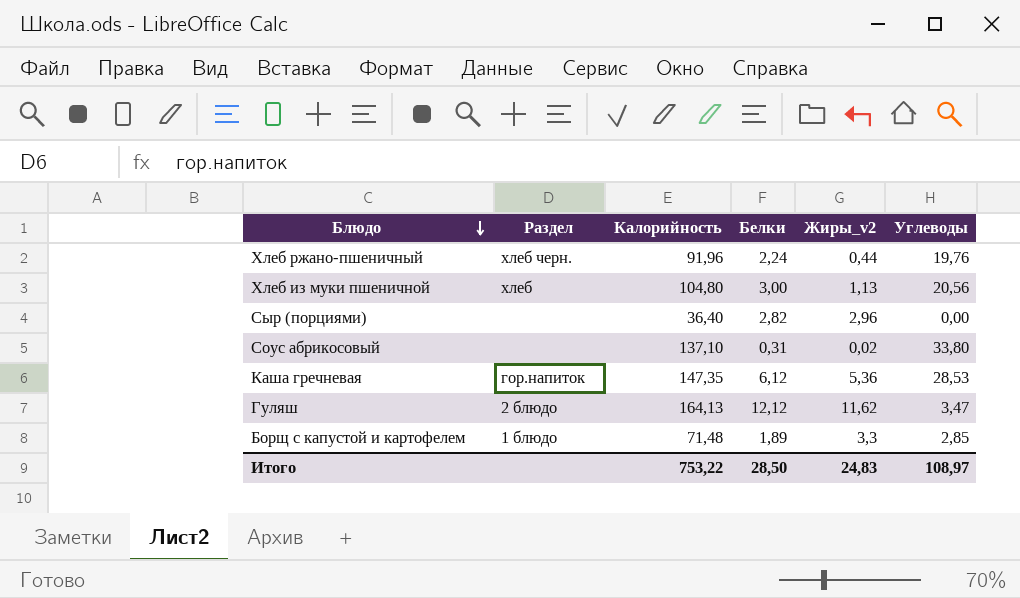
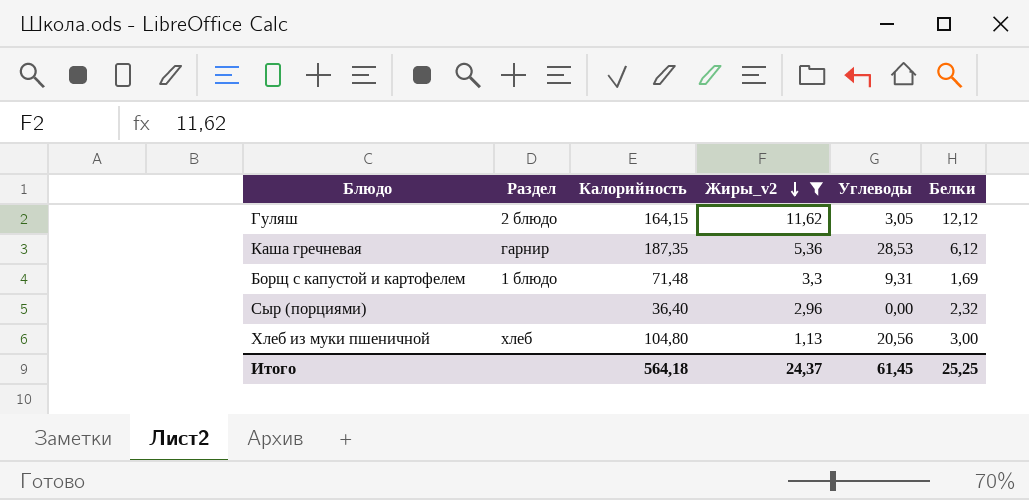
filter: none -> Жиры_v2 >= 1,13
row order: Блюдо descending -> Жиры_v2 descending
column Белки | position: 4 -> 6
Гуляш | Калорийность: 164,13 -> 164,15
Гуляш | Углеводы: 3,47 -> 3,05
Каша гречневая | Раздел: гор.напиток -> гарнир
Каша гречневая | Калорийность: 147,35 -> 187,35
Борщ с капустой и картофелем | Углеводы: 2,85 -> 9,31
Борщ с капустой и картофелем | Белки: 1,89 -> 1,69
Сыр (порциями) | Белки: 2,82 -> 2,32
Итого | Калорийность: 753,22 -> 564,18
Итого | Жиры_v2: 24,83 -> 24,37
Итого | Углеводы: 108,97 -> 61,45
Итого | Белки: 28,50 -> 25,25

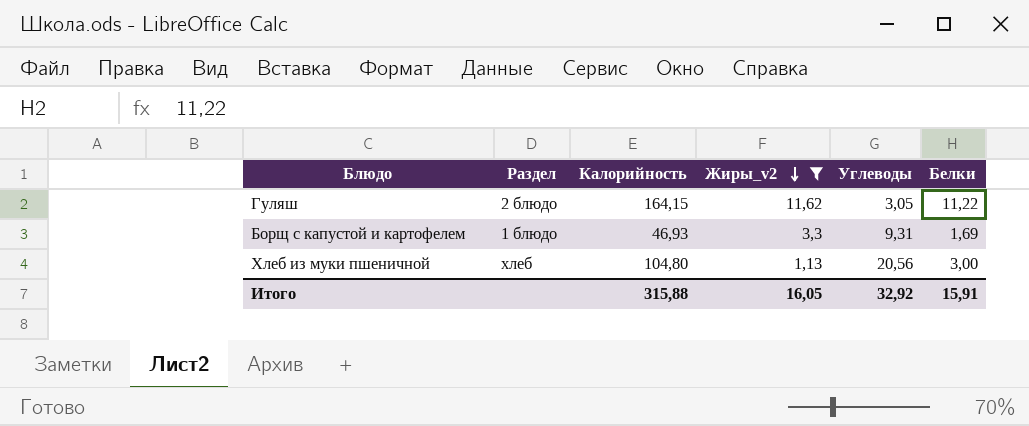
row Каша гречневая: гарнир | 187,35 | 5,36 | 28,53 | 6,12 -> none
row Сыр (порциями): none | 36,40 | 2,96 | 0,00 | 2,32 -> none
Гуляш | Белки: 12,12 -> 11,22
Борщ с капустой и картофелем | Калорийность: 71,48 -> 46,93
Итого | Калорийность: 564,18 -> 315,88
Итого | Жиры_v2: 24,37 -> 16,05
Итого | Углеводы: 61,45 -> 32,92
Итого | Белки: 25,25 -> 15,91

